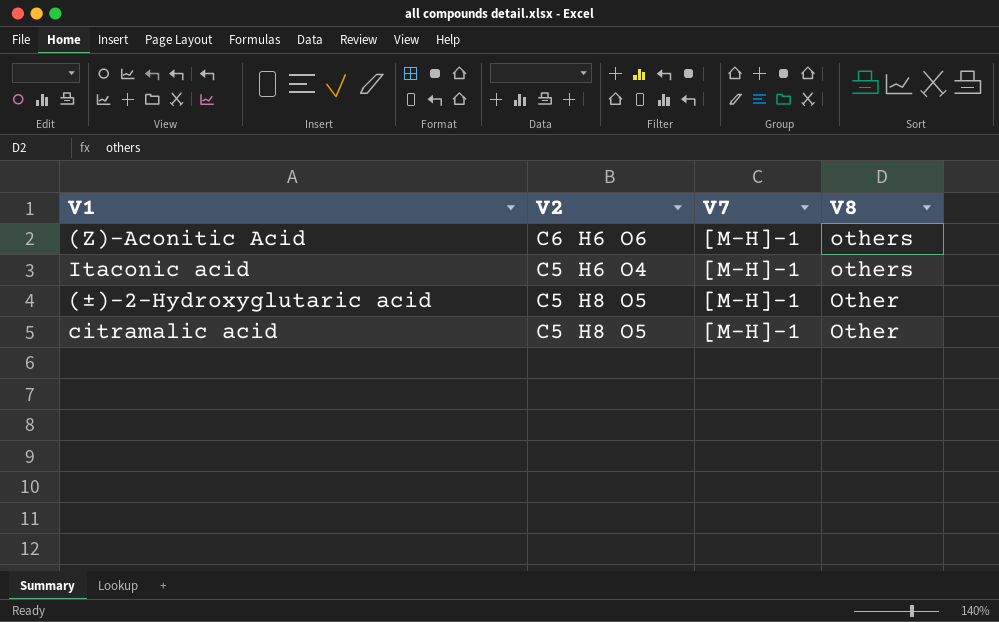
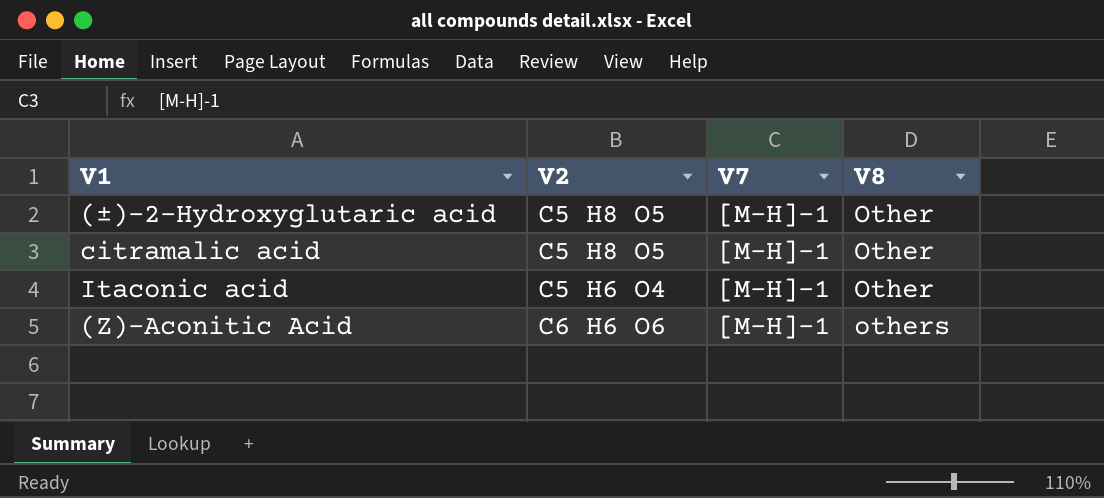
row order: V8 descending -> V8 ascending
Itaconic acid | V8: others -> Other

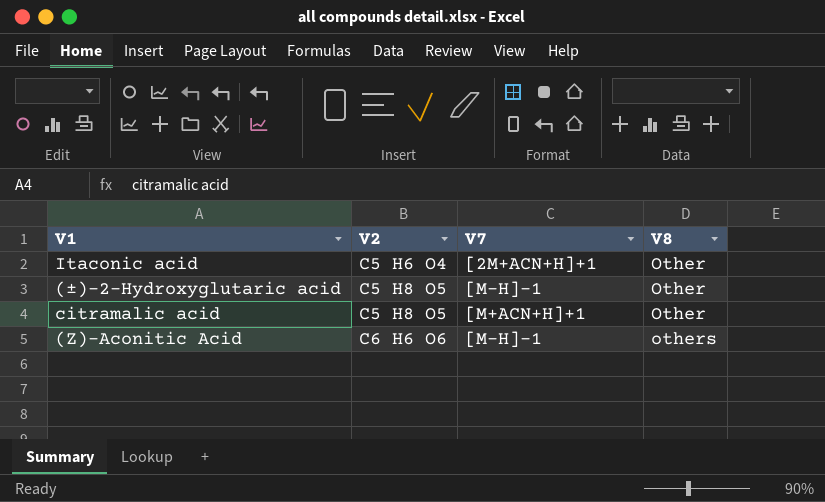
row order: V8 ascending -> V2 ascending
Itaconic acid | V7: [M-H]-1 -> [2M+ACN+H]+1
citramalic acid | V7: [M-H]-1 -> [M+ACN+H]+1

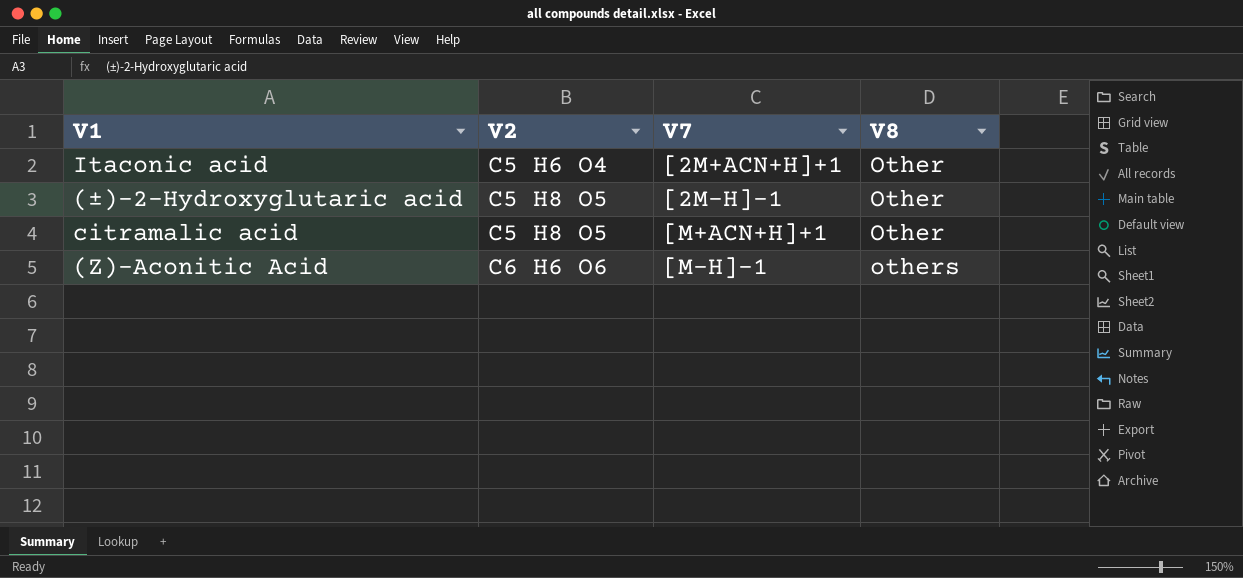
(±)-2-Hydroxyglutaric acid | V7: [M-H]-1 -> [2M-H]-1

